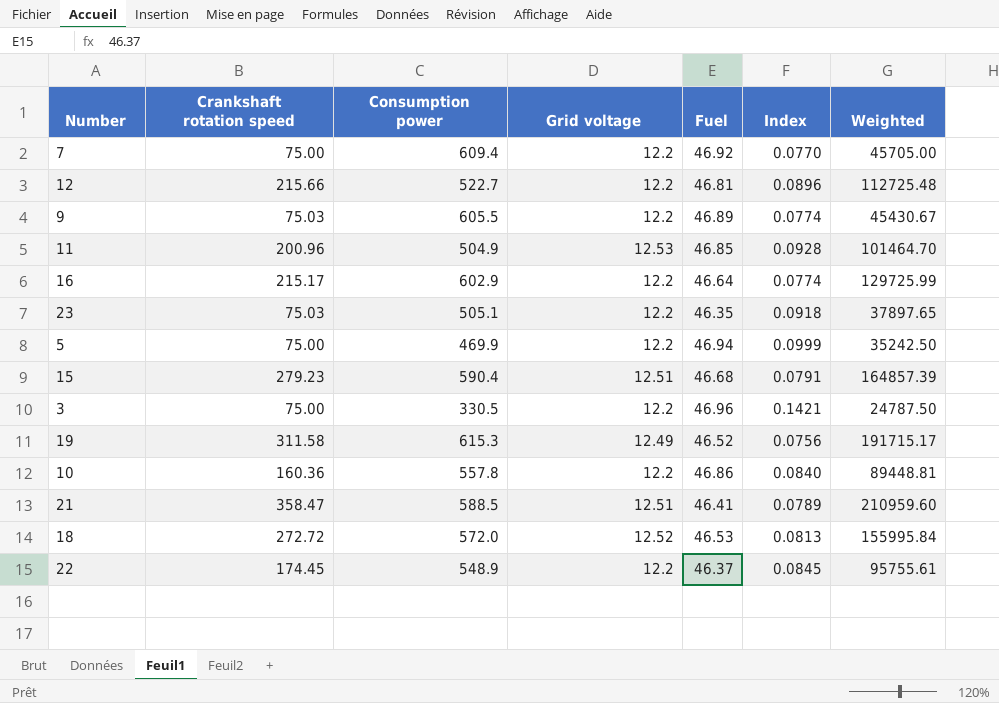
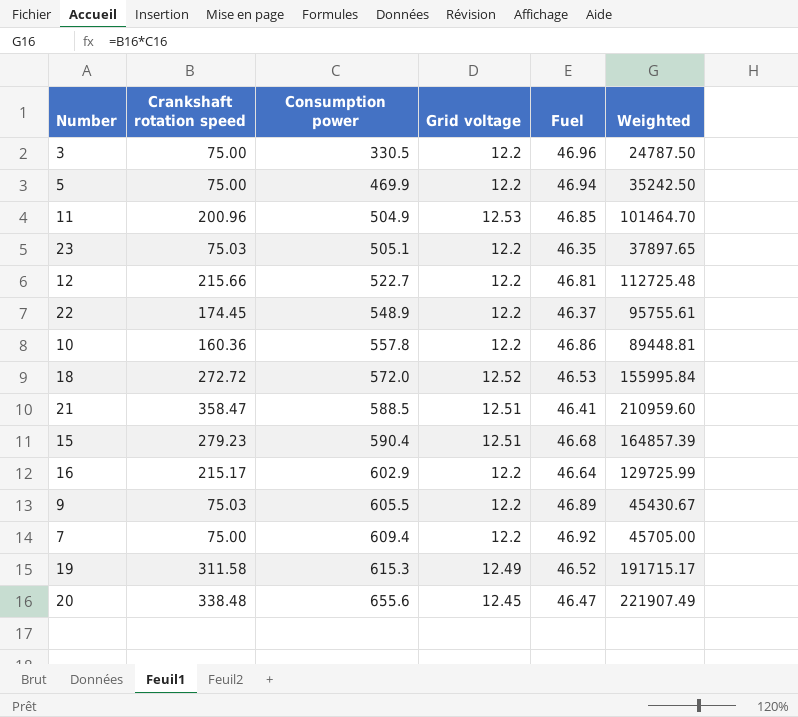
row order: none -> Consumption power ascending
column Index | formula: [Fuel] / [Consumption power] -> none
row 20: none -> 338.48 | 655.6 | 12.45 | 46.47 | 221907.49

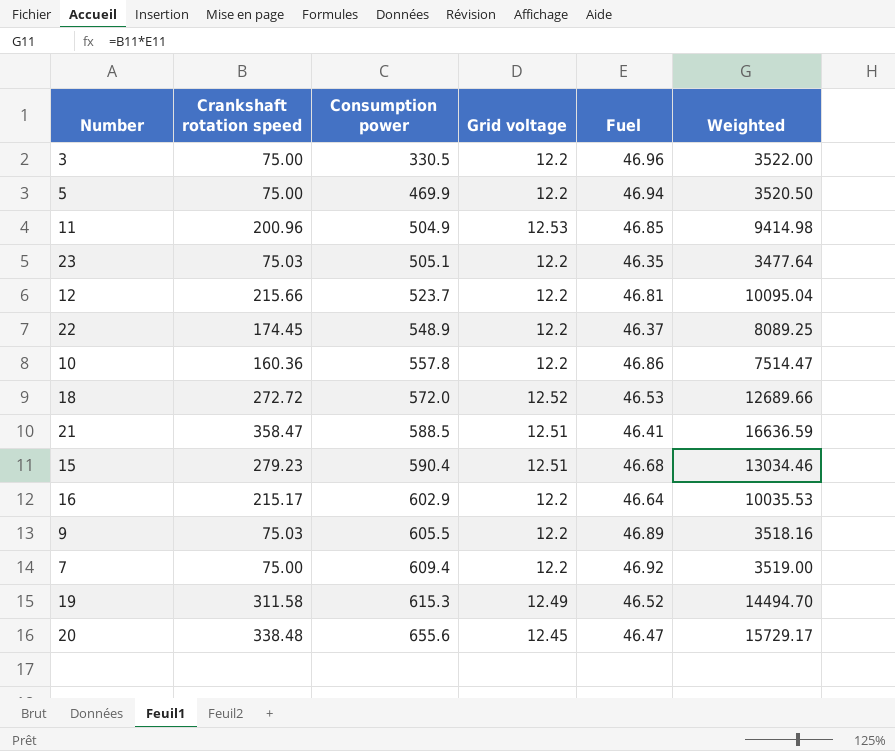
column Weighted | formula: [Сrankshaft rotation speed] * [Consumption power] -> [Сrankshaft rotation speed] * [Fuel]
12 | Consumption power: 522.7 -> 523.7

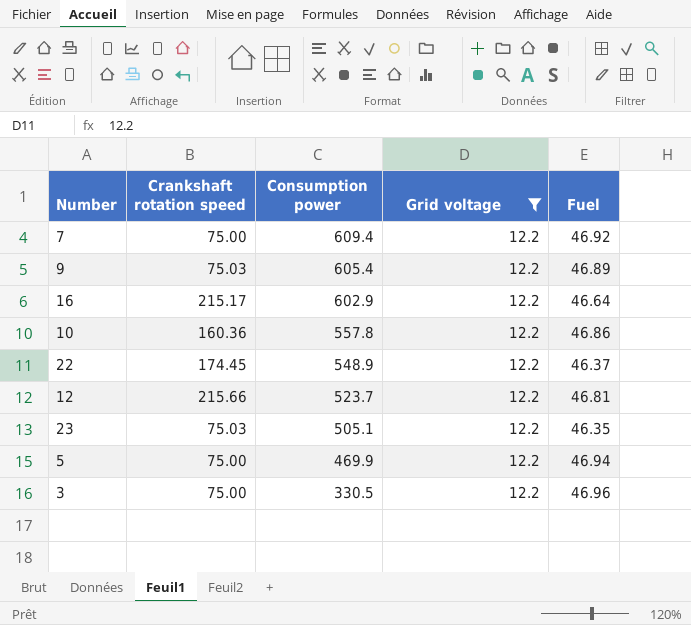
filter: none -> Grid voltage = 12.2
row order: Consumption power ascending -> Consumption power descending
column Weighted | formula: [Сrankshaft rotation speed] * [Fuel] -> none
9 | Consumption power: 605.5 -> 605.4

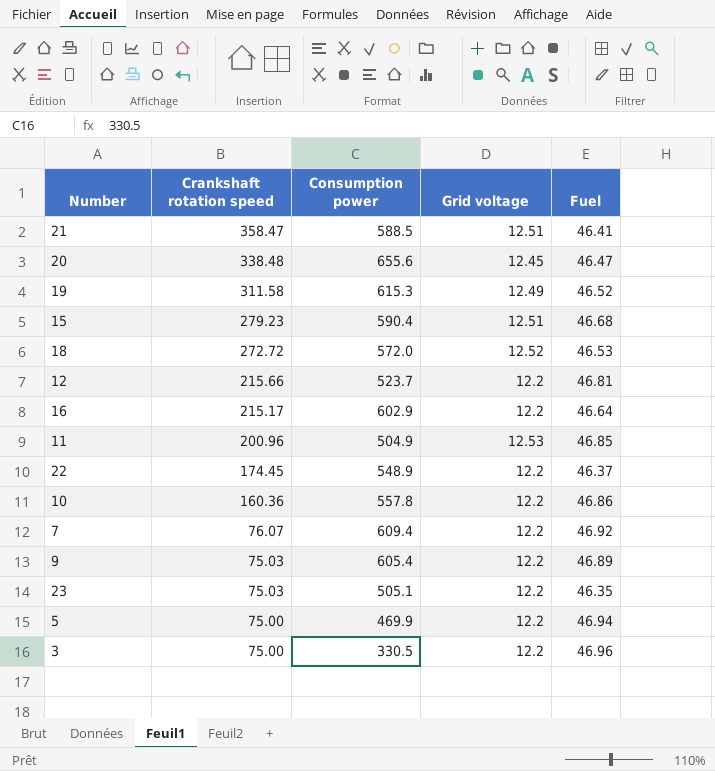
filter: Grid voltage = 12.2 -> none
row order: Consumption power descending -> Сrankshaft rotation speed descending
7 | Сrankshaft rotation speed: 75.00 -> 76.07

